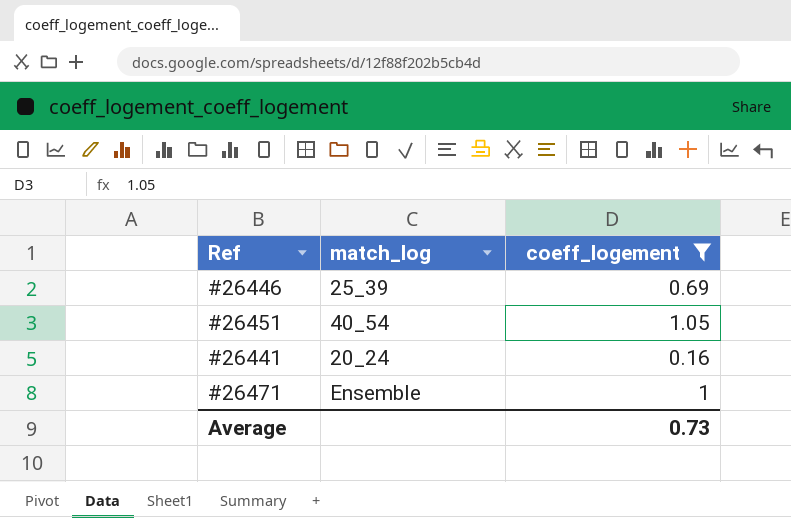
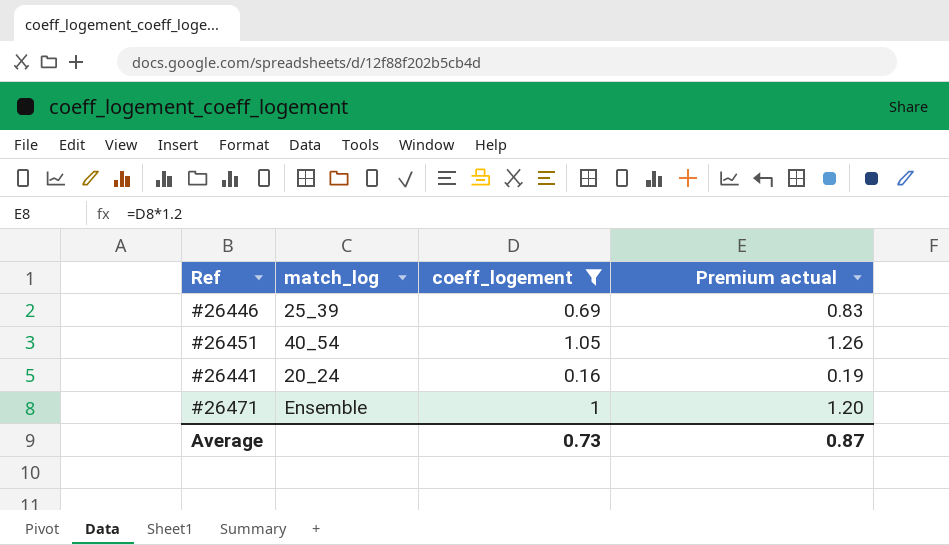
column Premium actual | formula: none -> [coeff_logement] * 1.2

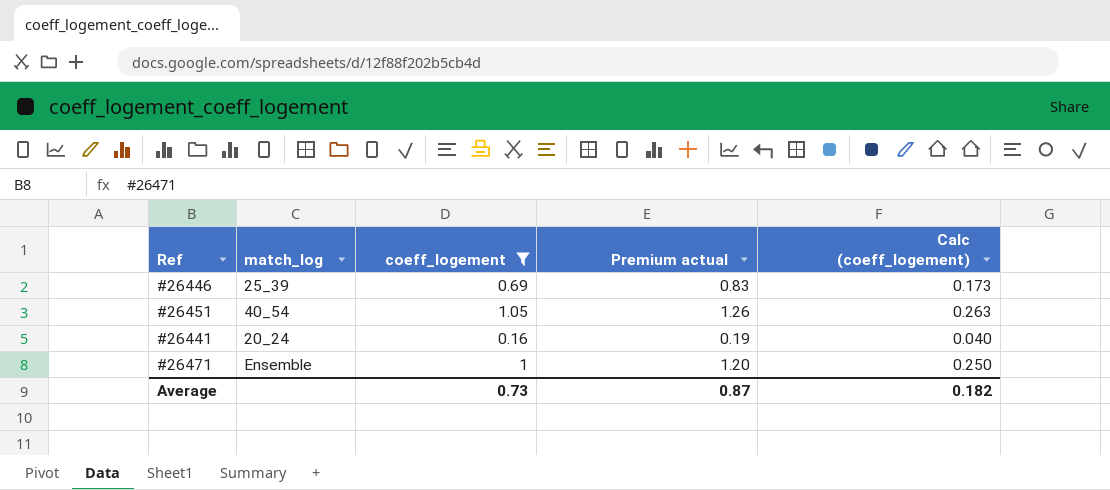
column Calc (coeff_logement) | formula: none -> [coeff_logement] * 0.25

